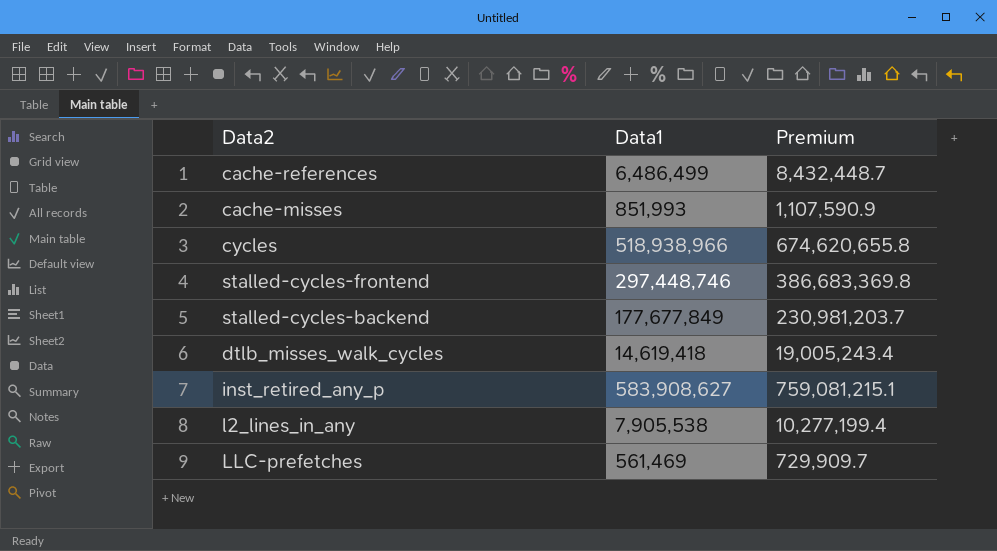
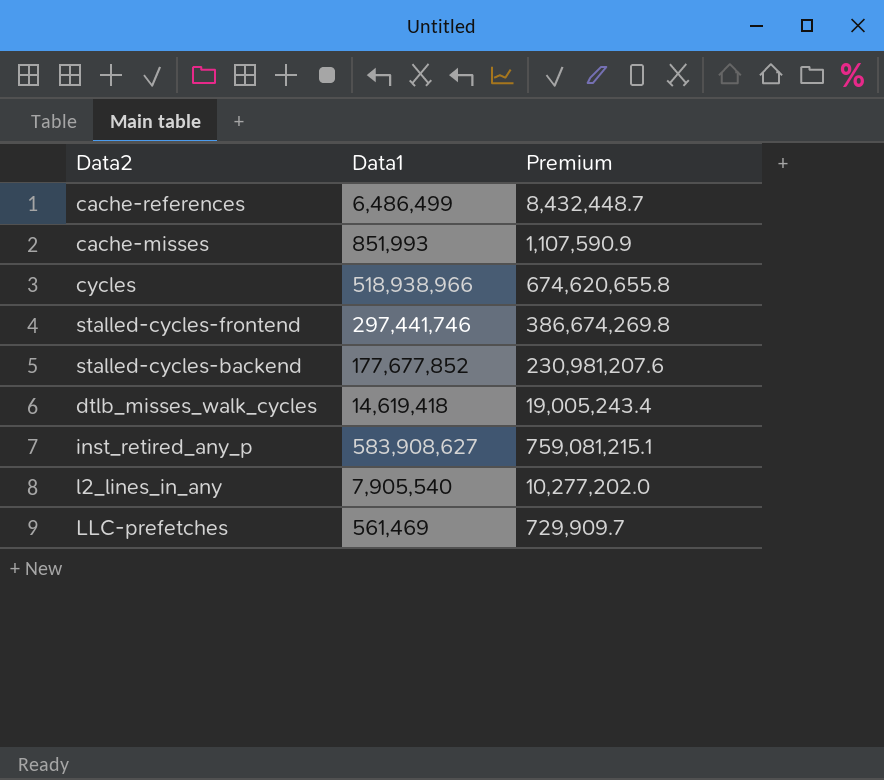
stalled-cycles-frontend | Data1: 297,448,746 -> 297,441,746
stalled-cycles-frontend | Premium: 386,683,369.8 -> 386,674,269.8
stalled-cycles-backend | Data1: 177,677,849 -> 177,677,852
stalled-cycles-backend | Premium: 230,981,203.7 -> 230,981,207.6
l2_lines_in_any | Data1: 7,905,538 -> 7,905,540
l2_lines_in_any | Premium: 10,277,199.4 -> 10,277,202.0

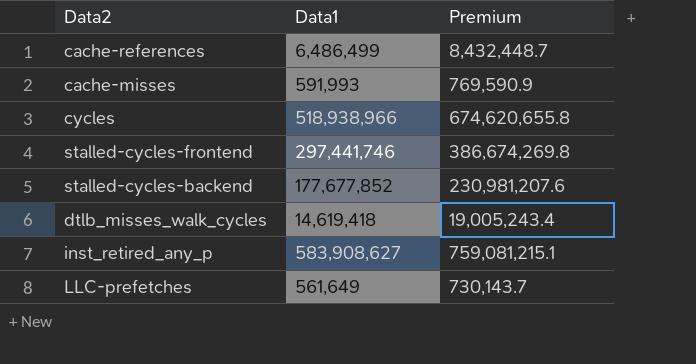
row l2_lines_in_any: 7,905,540 | 10,277,202.0 -> none
cache-misses | Data1: 851,993 -> 591,993
cache-misses | Premium: 1,107,590.9 -> 769,590.9
LLC-prefetches | Data1: 561,469 -> 561,649
LLC-prefetches | Premium: 729,909.7 -> 730,143.7

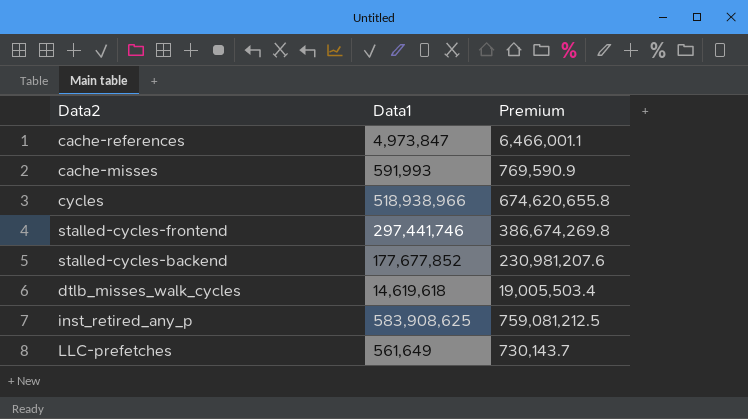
cache-references | Data1: 6,486,499 -> 4,973,847
cache-references | Premium: 8,432,448.7 -> 6,466,001.1
dtlb_misses_walk_cycles | Data1: 14,619,418 -> 14,619,618
dtlb_misses_walk_cycles | Premium: 19,005,243.4 -> 19,005,503.4
inst_retired_any_p | Data1: 583,908,627 -> 583,908,625
inst_retired_any_p | Premium: 759,081,215.1 -> 759,081,212.5

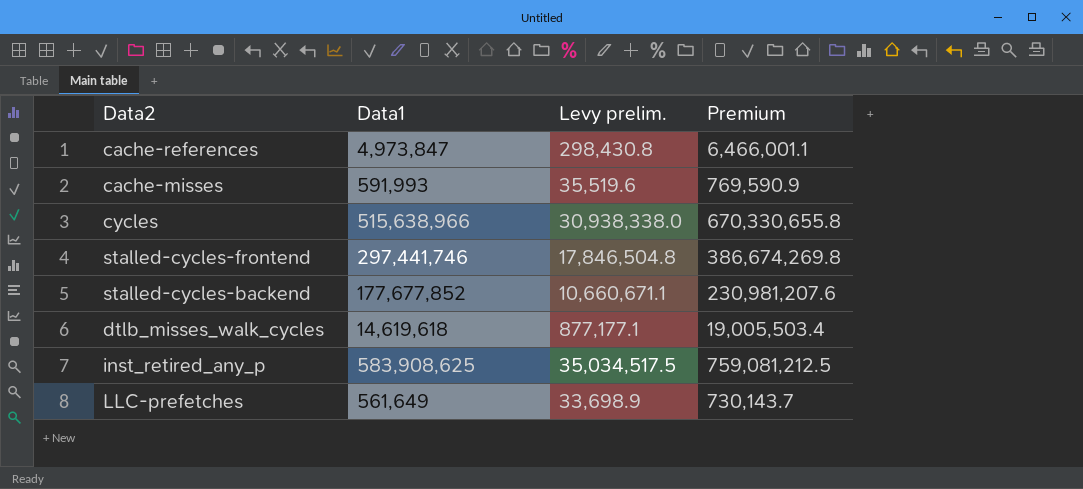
column Levy prelim. | formula: none -> [Data1] * 0.06
cycles | Data1: 518,938,966 -> 515,638,966
cycles | Premium: 674,620,655.8 -> 670,330,655.8

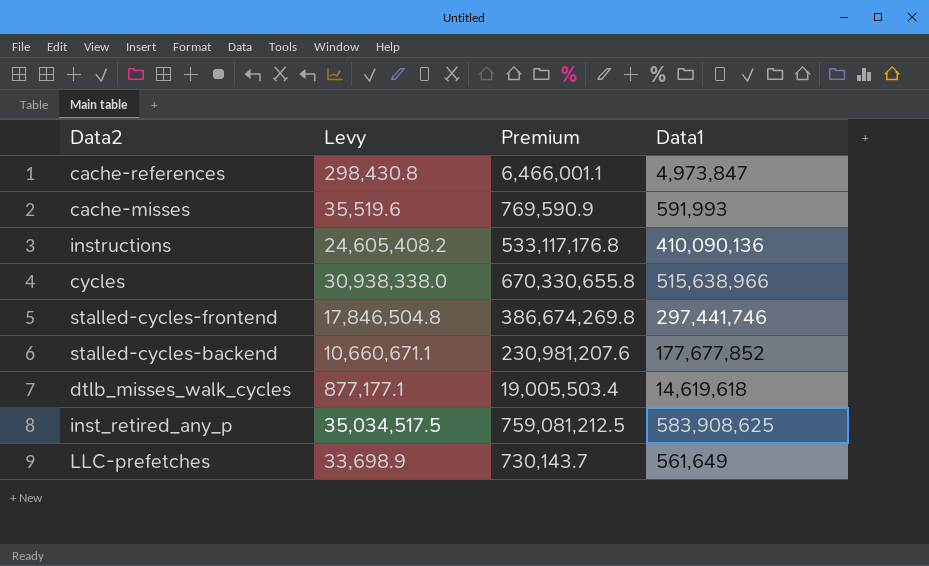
column name: Levy prelim. -> Levy
column Data1 | position: 2 -> 4
row instructions: none -> 24,605,408.2 | 533,117,176.8 | 410,090,136

